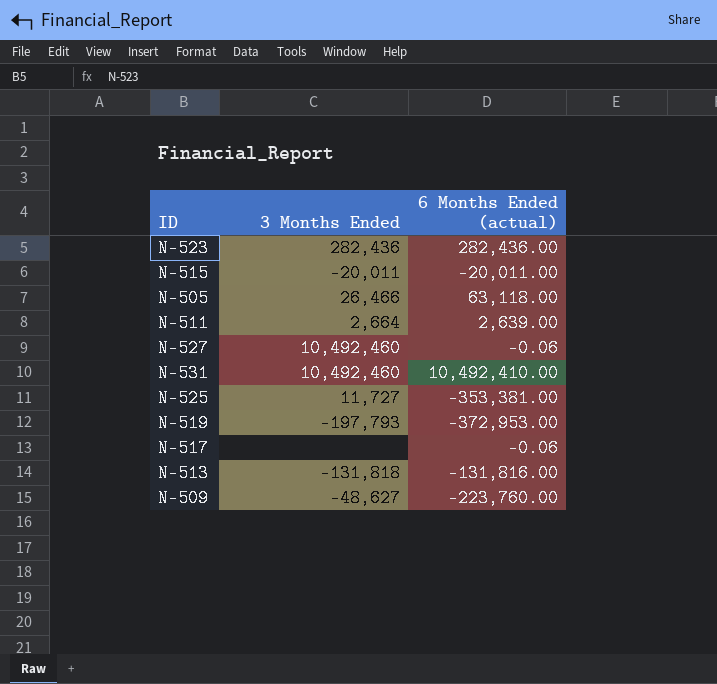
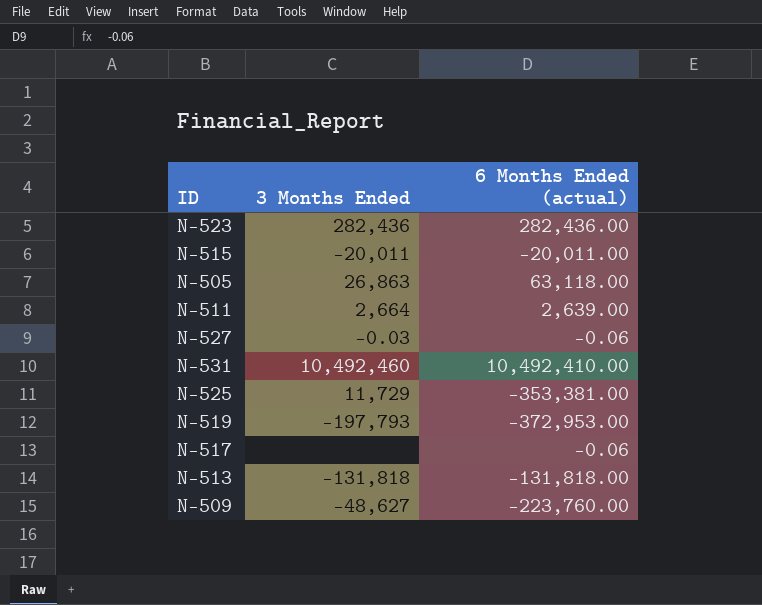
N-505 | 3 Months Ended: 26,466 -> 26,863
N-527 | 3 Months Ended: 10,492,460 -> -0.03
N-525 | 3 Months Ended: 11,727 -> 11,729
N-513 | 6 Months Ended (actual): -131,816.00 -> -131,818.00

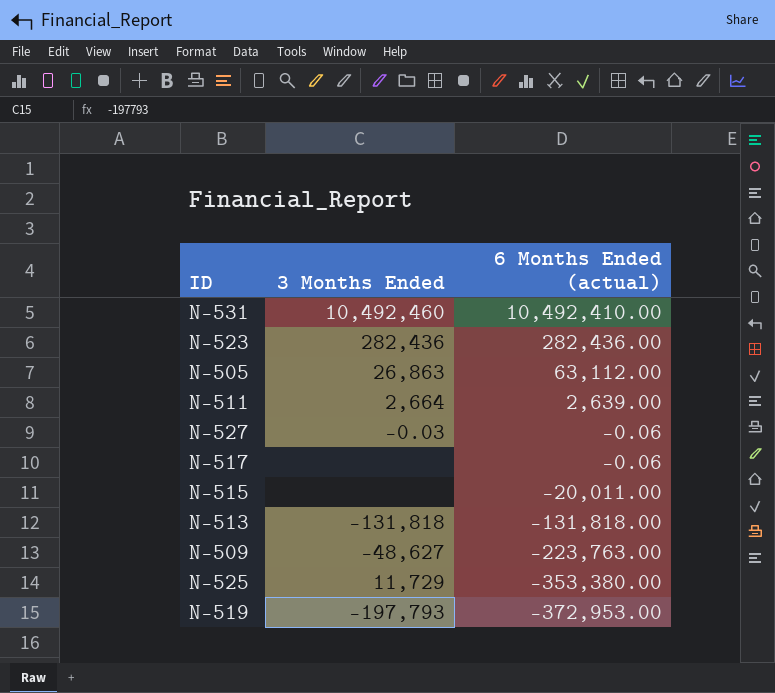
row order: none -> 6 Months Ended (actual) descending
N-505 | 6 Months Ended (actual): 63,118.00 -> 63,112.00
N-515 | 3 Months Ended: -20,011 -> none
N-509 | 6 Months Ended (actual): -223,760.00 -> -223,763.00
N-525 | 6 Months Ended (actual): -353,381.00 -> -353,380.00

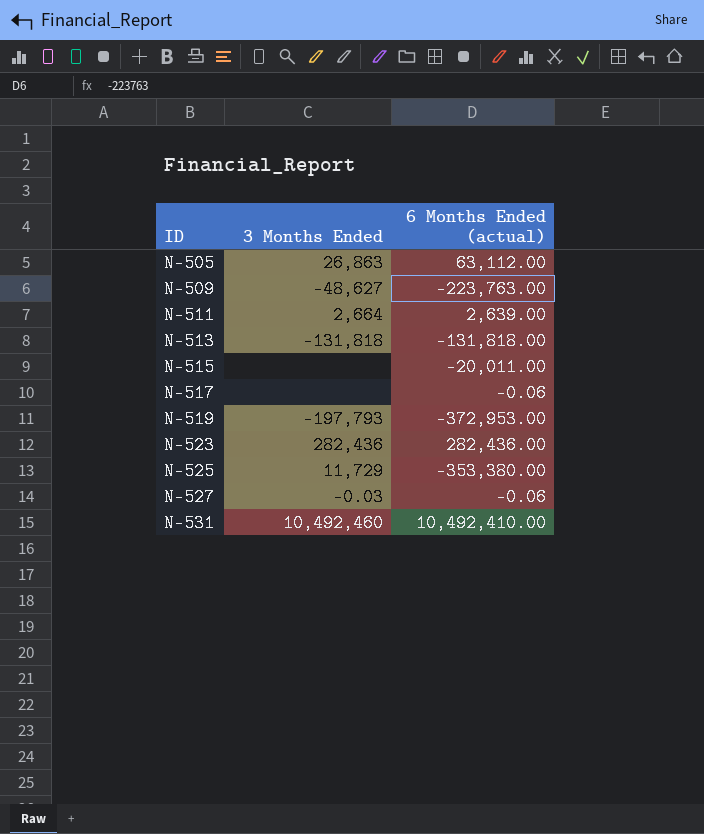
row order: 6 Months Ended (actual) descending -> ID ascending

